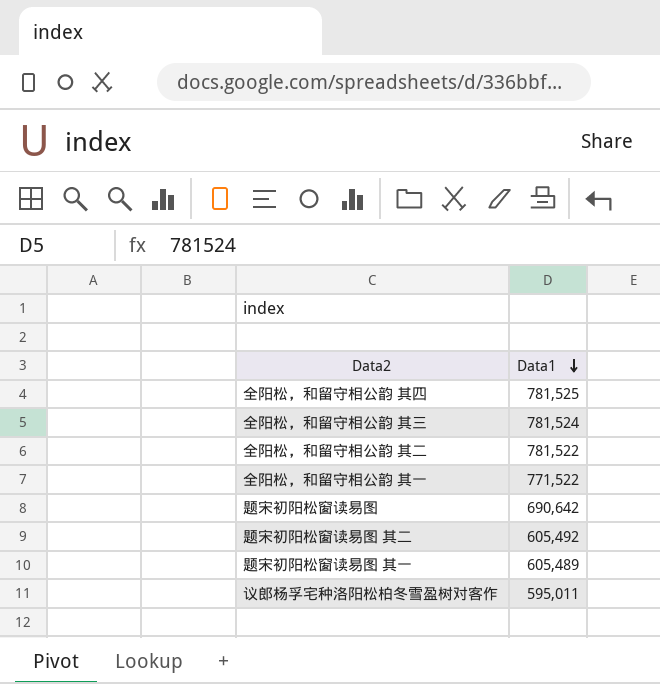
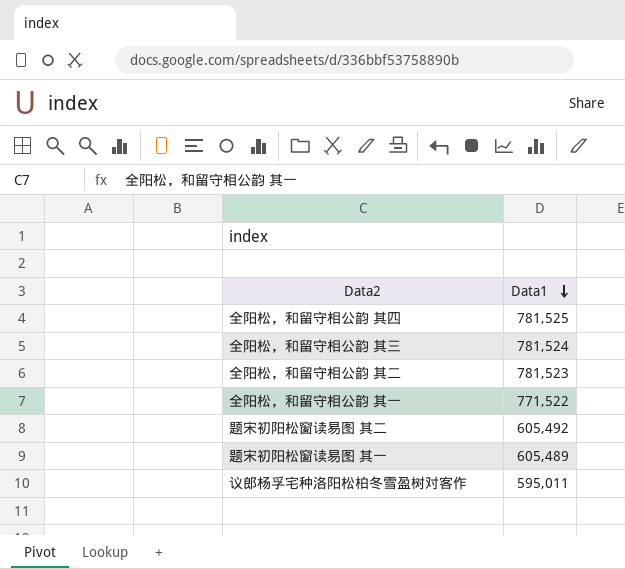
row 题宋初阳松窗读易图: 690,642 -> none
全阳松，和留守相公韵 其二 | Data1: 781,522 -> 781,523

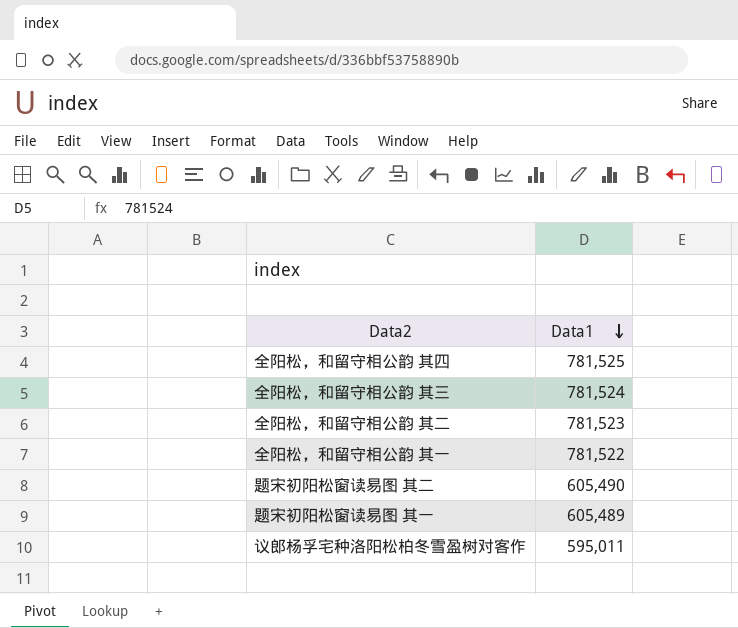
全阳松，和留守相公韵 其一 | Data1: 771,522 -> 781,522
题宋初阳松窗读易图 其二 | Data1: 605,492 -> 605,490

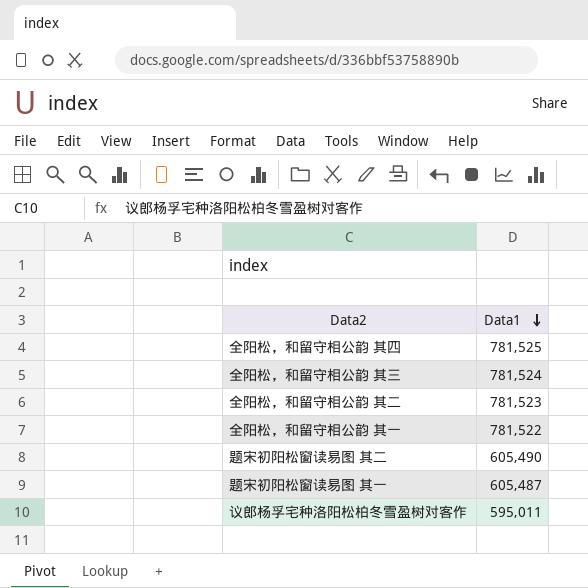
题宋初阳松窗读易图 其一 | Data1: 605,489 -> 605,487

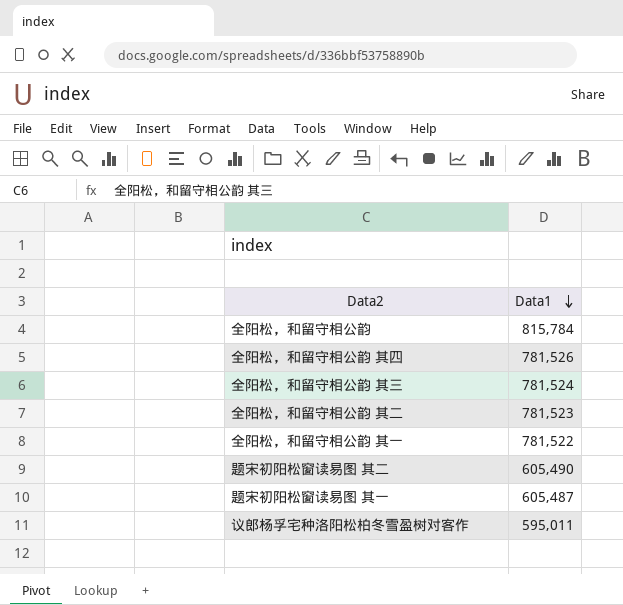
row 全阳松，和留守相公韵: none -> 815,784
全阳松，和留守相公韵 其四 | Data1: 781,525 -> 781,526

